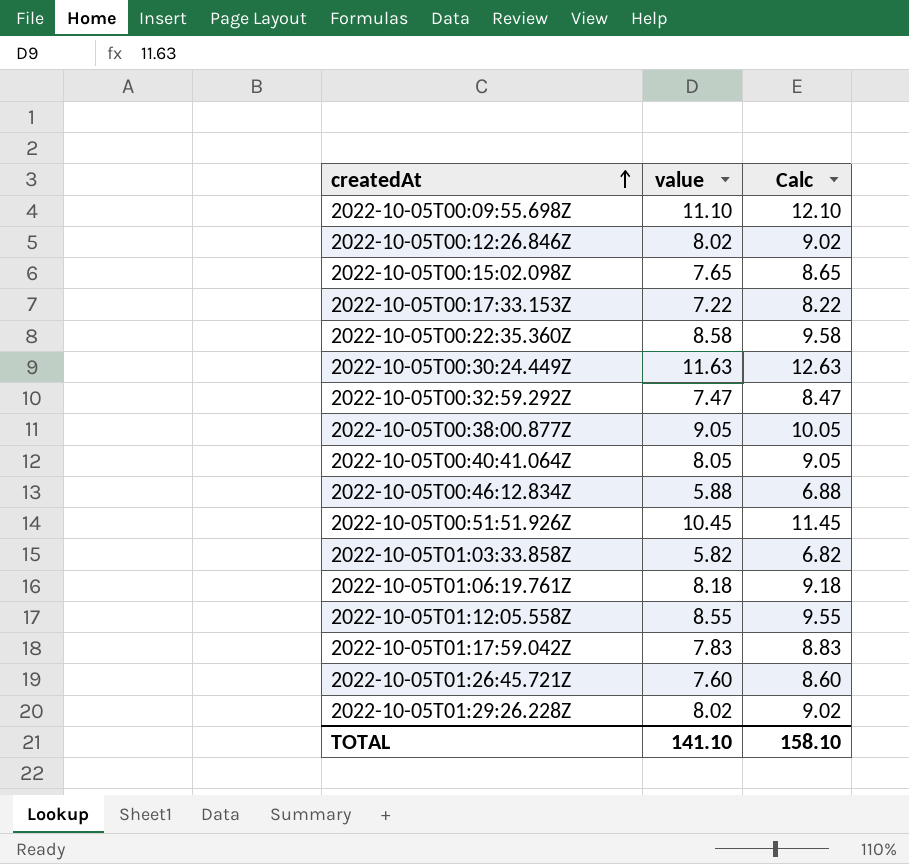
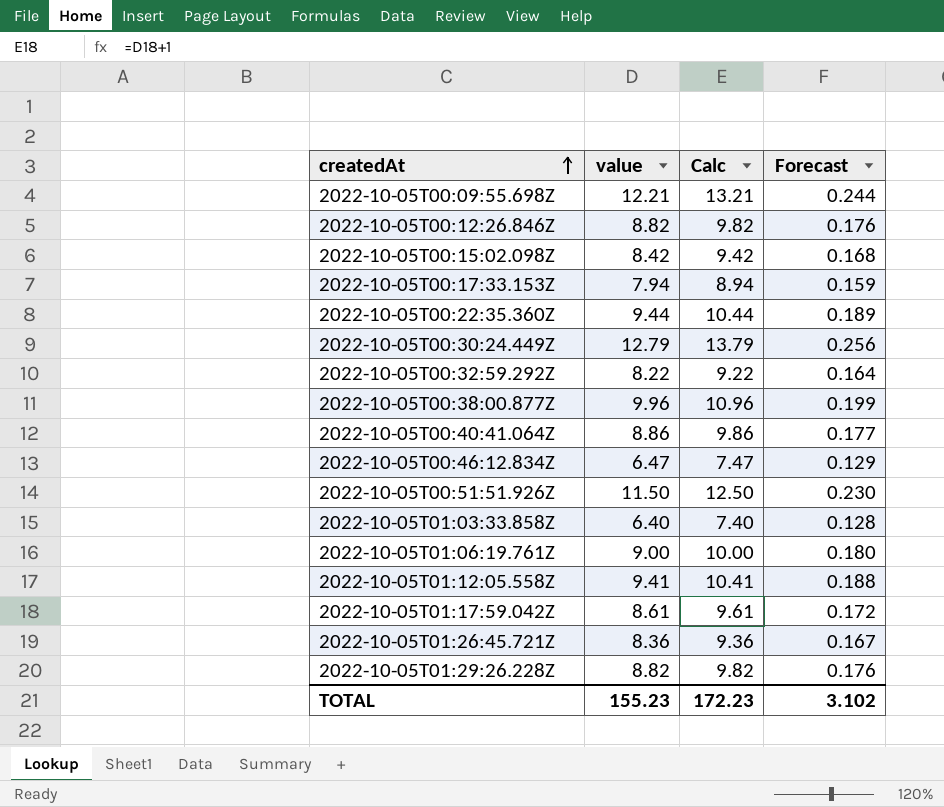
column Forecast | formula: none -> [value] * 0.02
2022-10-05T00:09:55.698Z | value: 11.10 -> 12.21
2022-10-05T00:09:55.698Z | Calc: 12.10 -> 13.21
2022-10-05T00:12:26.846Z | value: 8.02 -> 8.82
2022-10-05T00:12:26.846Z | Calc: 9.02 -> 9.82
2022-10-05T00:15:02.098Z | value: 7.65 -> 8.42
2022-10-05T00:15:02.098Z | Calc: 8.65 -> 9.42
2022-10-05T00:17:33.153Z | value: 7.22 -> 7.94
2022-10-05T00:17:33.153Z | Calc: 8.22 -> 8.94
2022-10-05T00:22:35.360Z | value: 8.58 -> 9.44
2022-10-05T00:22:35.360Z | Calc: 9.58 -> 10.44
2022-10-05T00:30:24.449Z | value: 11.63 -> 12.79
2022-10-05T00:30:24.449Z | Calc: 12.63 -> 13.79
2022-10-05T00:32:59.292Z | value: 7.47 -> 8.22
2022-10-05T00:32:59.292Z | Calc: 8.47 -> 9.22
2022-10-05T00:38:00.877Z | value: 9.05 -> 9.96
2022-10-05T00:38:00.877Z | Calc: 10.05 -> 10.96
2022-10-05T00:40:41.064Z | value: 8.05 -> 8.86
2022-10-05T00:40:41.064Z | Calc: 9.05 -> 9.86
2022-10-05T00:46:12.834Z | value: 5.88 -> 6.47
2022-10-05T00:46:12.834Z | Calc: 6.88 -> 7.47
2022-10-05T00:51:51.926Z | value: 10.45 -> 11.50
2022-10-05T00:51:51.926Z | Calc: 11.45 -> 12.50
2022-10-05T01:03:33.858Z | value: 5.82 -> 6.40
2022-10-05T01:03:33.858Z | Calc: 6.82 -> 7.40
2022-10-05T01:06:19.761Z | value: 8.18 -> 9.00
2022-10-05T01:06:19.761Z | Calc: 9.18 -> 10.00
2022-10-05T01:12:05.558Z | value: 8.55 -> 9.41
2022-10-05T01:12:05.558Z | Calc: 9.55 -> 10.41
2022-10-05T01:17:59.042Z | value: 7.83 -> 8.61
2022-10-05T01:17:59.042Z | Calc: 8.83 -> 9.61
2022-10-05T01:26:45.721Z | value: 7.60 -> 8.36
2022-10-05T01:26:45.721Z | Calc: 8.60 -> 9.36
2022-10-05T01:29:26.228Z | value: 8.02 -> 8.82
2022-10-05T01:29:26.228Z | Calc: 9.02 -> 9.82
TOTAL | value: 141.10 -> 155.23
TOTAL | Calc: 158.10 -> 172.23

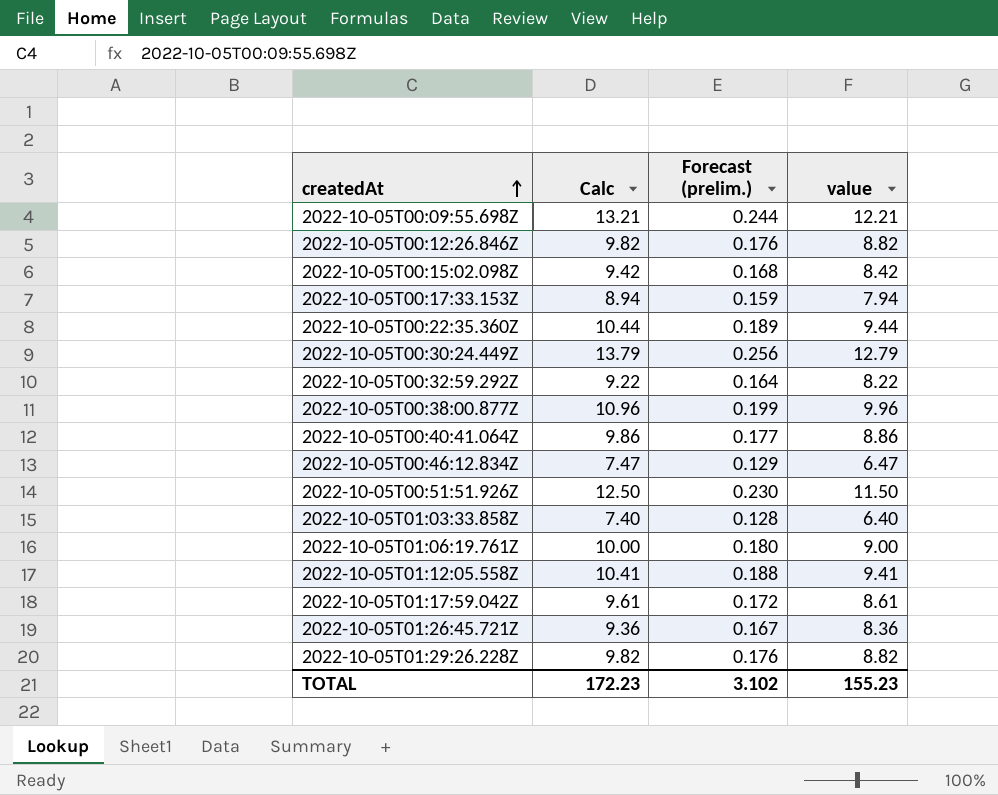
column name: Forecast -> Forecast (prelim.)
column value | position: 2 -> 4

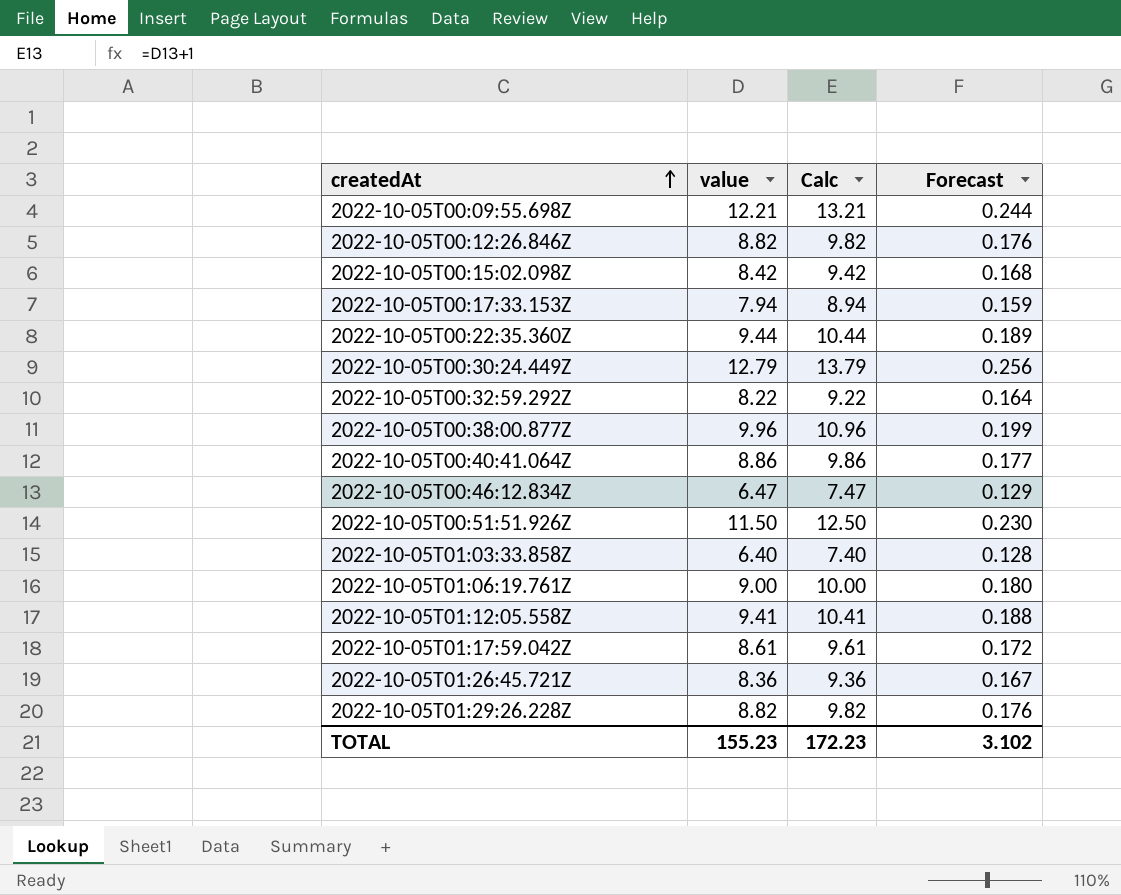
column value | position: 4 -> 2
column name: Forecast (prelim.) -> Forecast

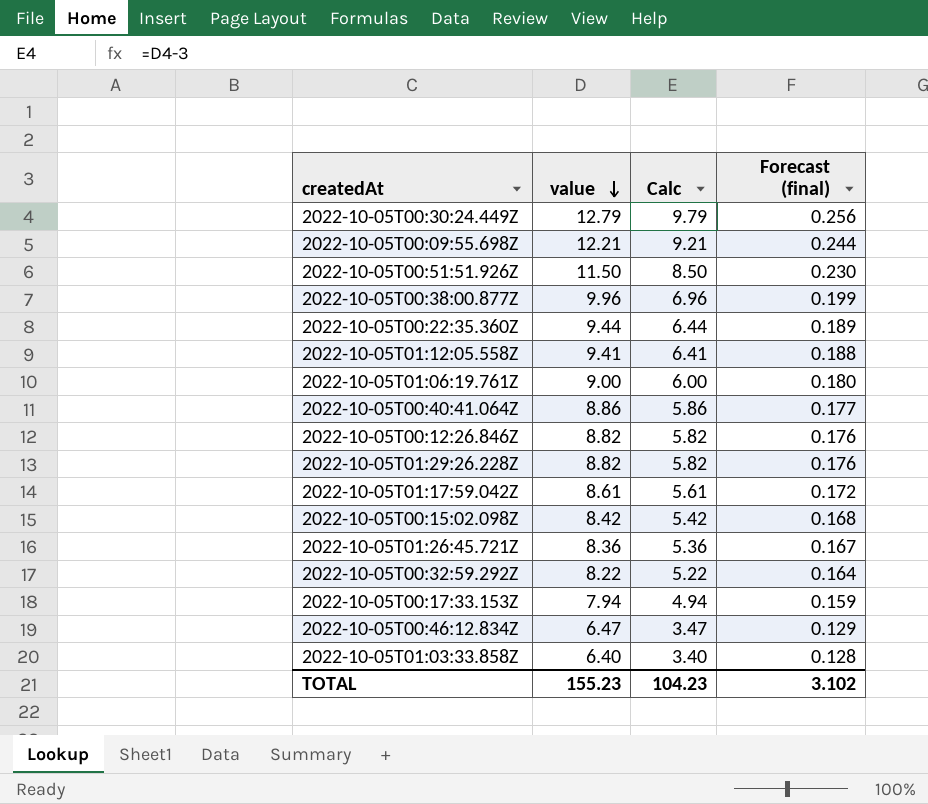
row order: createdAt ascending -> value descending
column Calc | formula: [value] + 1 -> [value] - 3
column name: Forecast -> Forecast (final)
TOTAL | Calc: 172.23 -> 104.23

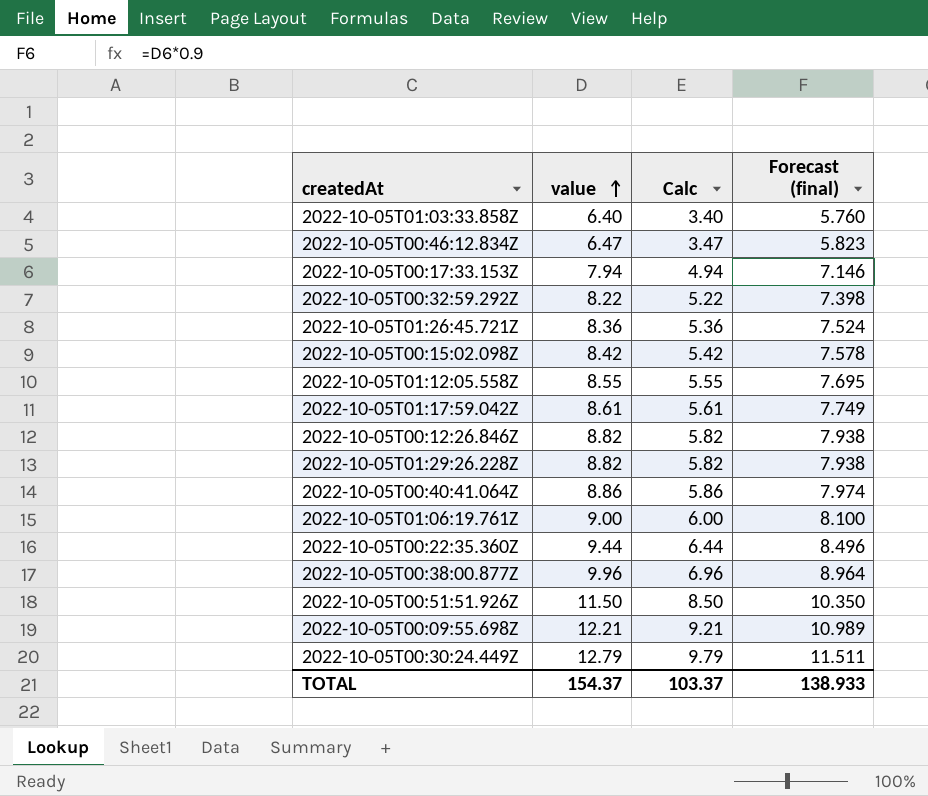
row order: value descending -> value ascending
column Forecast (final) | formula: [value] * 0.02 -> [value] * 0.9
2022-10-05T01:12:05.558Z | value: 9.41 -> 8.55
2022-10-05T01:12:05.558Z | Calc: 6.41 -> 5.55
TOTAL | value: 155.23 -> 154.37
TOTAL | Calc: 104.23 -> 103.37
TOTAL | Forecast (final): 3.102 -> 138.933

